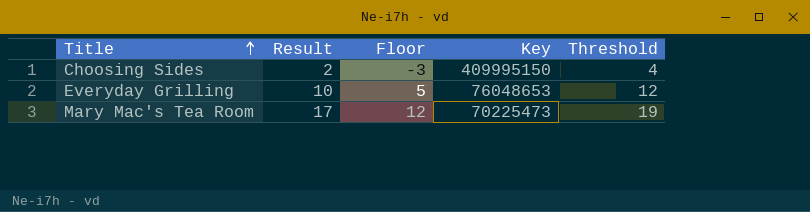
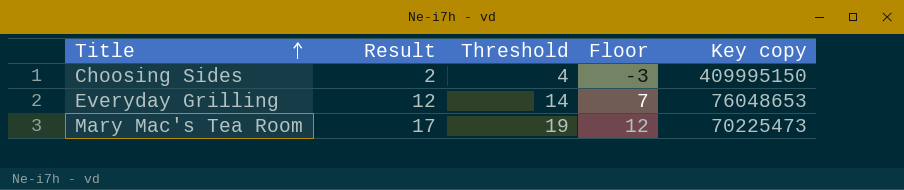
column Threshold | position: 5 -> 3
column name: Key -> Key copy
Everyday Grilling | Result: 10 -> 12
Everyday Grilling | Threshold: 12 -> 14
Everyday Grilling | Floor: 5 -> 7

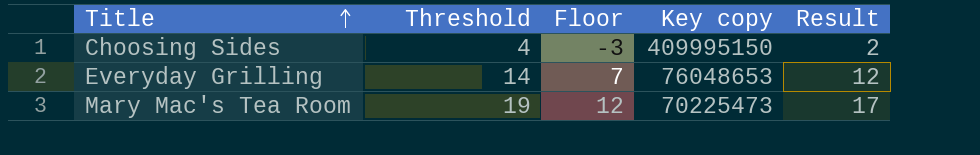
column Result | position: 2 -> 5

